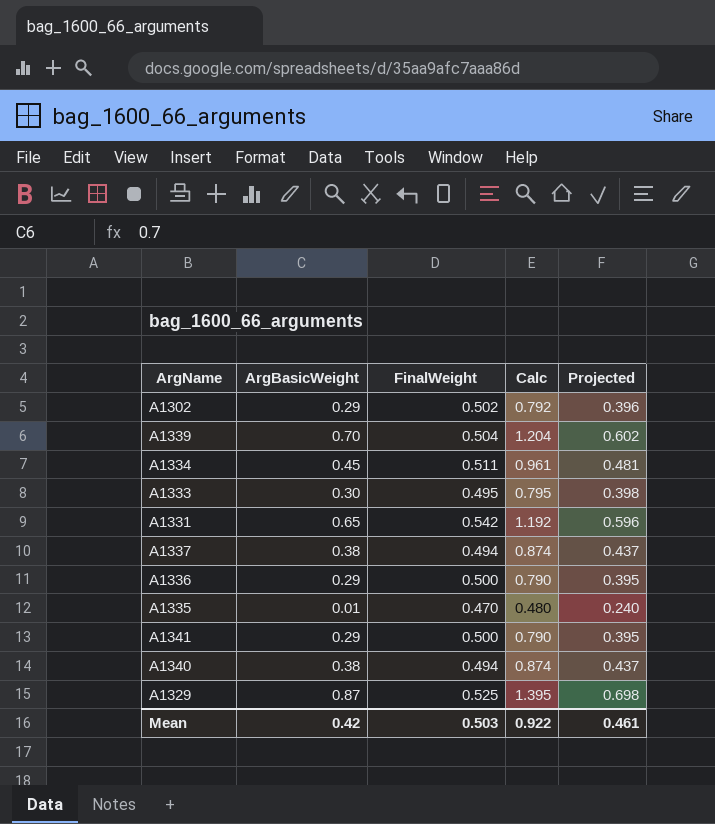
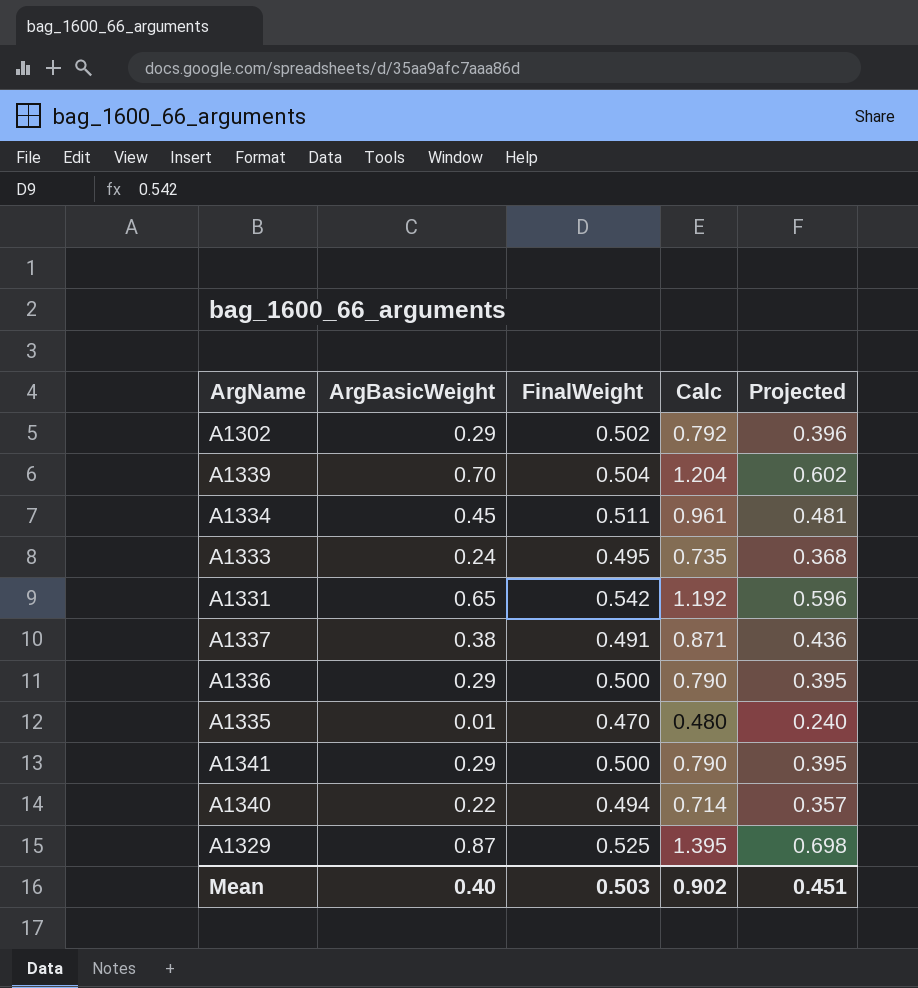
A1333 | ArgBasicWeight: 0.30 -> 0.24
A1333 | Calc: 0.795 -> 0.735
A1333 | Projected: 0.398 -> 0.368
A1337 | FinalWeight: 0.494 -> 0.491
A1337 | Calc: 0.874 -> 0.871
A1337 | Projected: 0.437 -> 0.436
A1340 | ArgBasicWeight: 0.38 -> 0.22
A1340 | Calc: 0.874 -> 0.714
A1340 | Projected: 0.437 -> 0.357
Mean | ArgBasicWeight: 0.42 -> 0.40
Mean | Calc: 0.922 -> 0.902
Mean | Projected: 0.461 -> 0.451

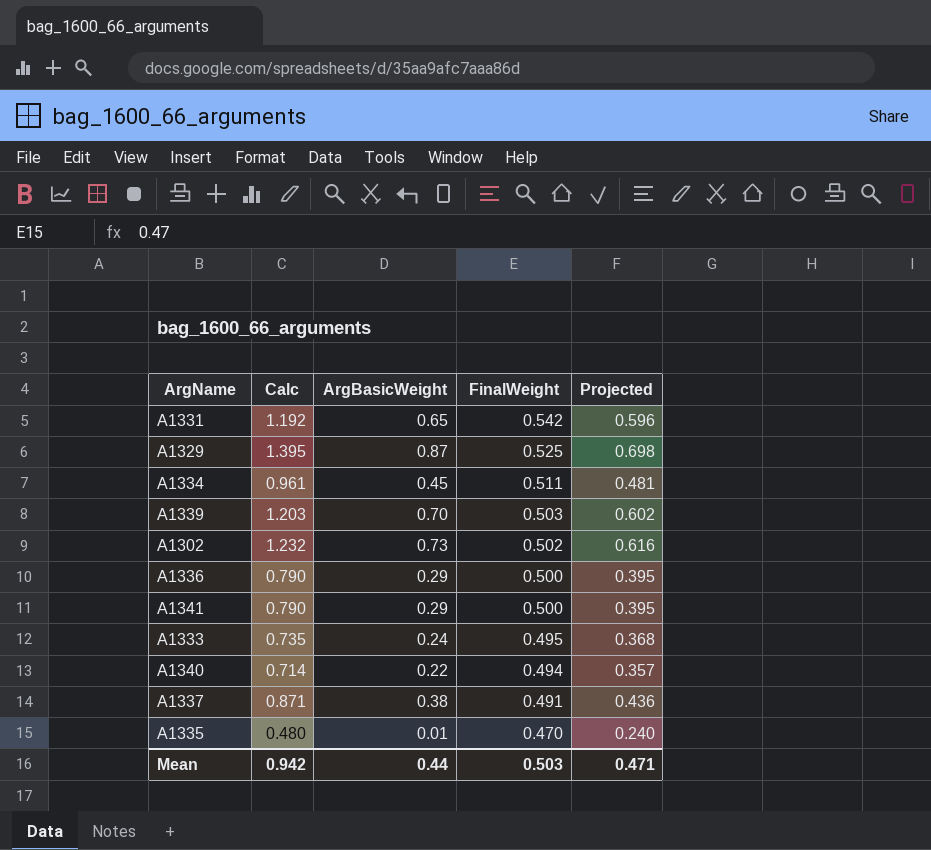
row order: none -> FinalWeight descending
column Calc | position: 4 -> 2
A1339 | Calc: 1.204 -> 1.203
A1339 | FinalWeight: 0.504 -> 0.503
A1302 | Calc: 0.792 -> 1.232
A1302 | ArgBasicWeight: 0.29 -> 0.73
A1302 | Projected: 0.396 -> 0.616
Mean | Calc: 0.902 -> 0.942
Mean | ArgBasicWeight: 0.40 -> 0.44
Mean | Projected: 0.451 -> 0.471

